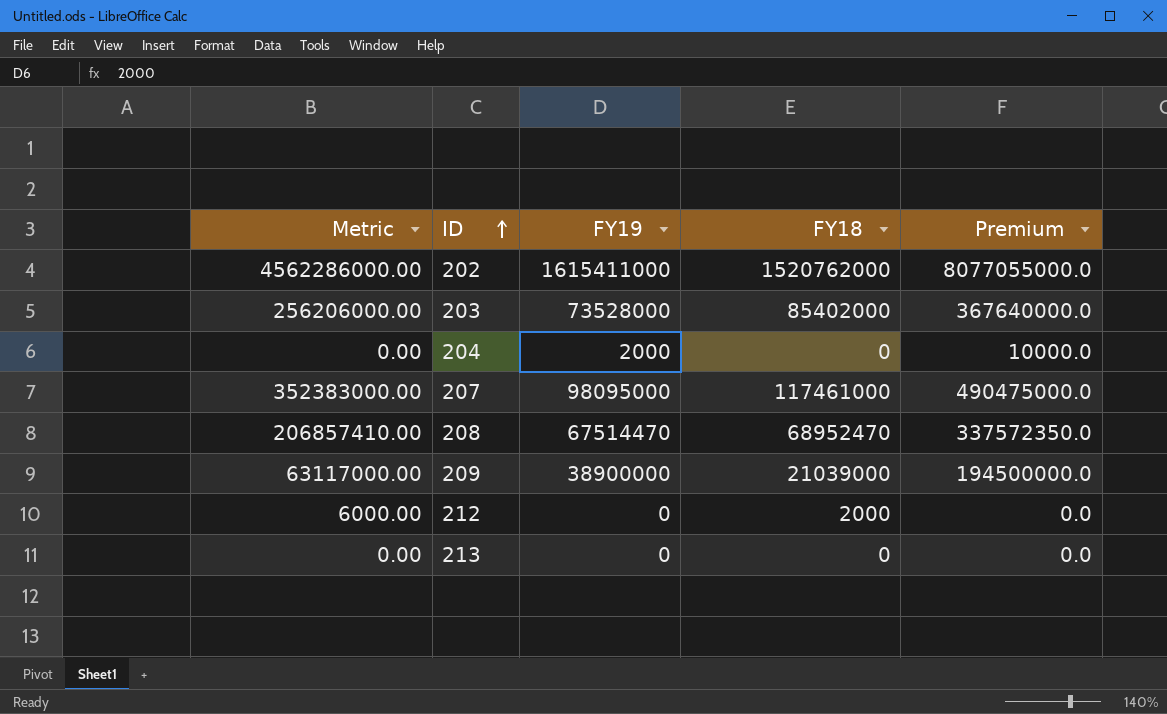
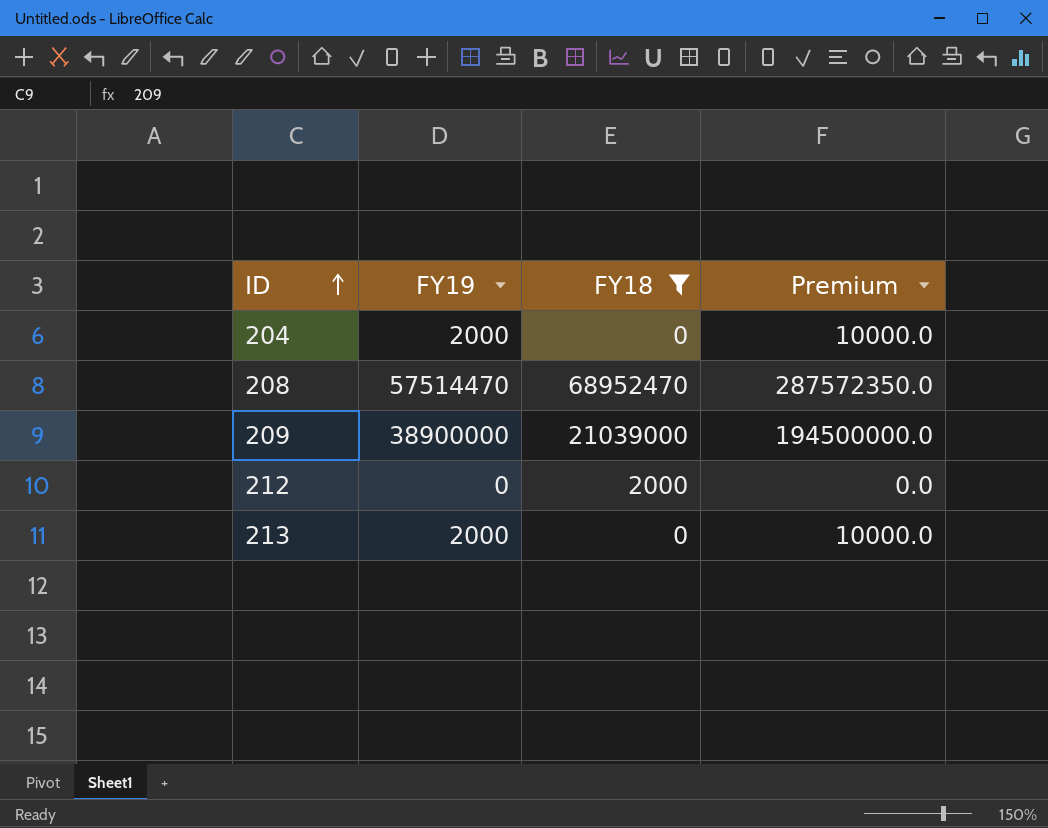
filter: none -> FY18 <= 68952470
column Metric | formula: [FY18] * 3 -> none
208 | FY19: 67514470 -> 57514470
208 | Premium: 337572350.0 -> 287572350.0
213 | FY19: 0 -> 2000
213 | Premium: 0.0 -> 10000.0

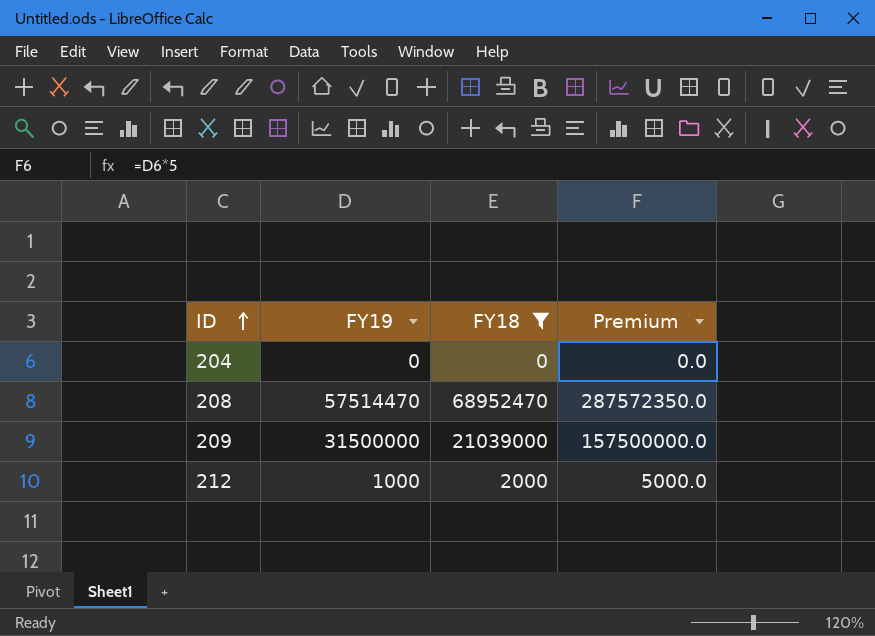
row 213: 2000 | 0 | 10000.0 -> none
204 | FY19: 2000 -> 0
204 | Premium: 10000.0 -> 0.0
209 | FY19: 38900000 -> 31500000
209 | Premium: 194500000.0 -> 157500000.0
212 | FY19: 0 -> 1000
212 | Premium: 0.0 -> 5000.0

